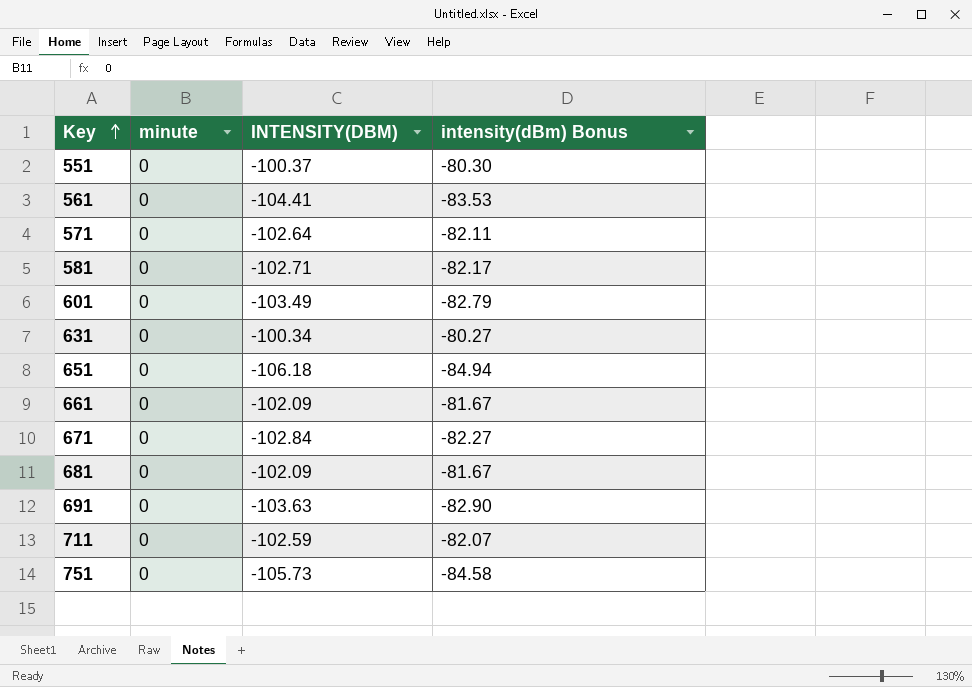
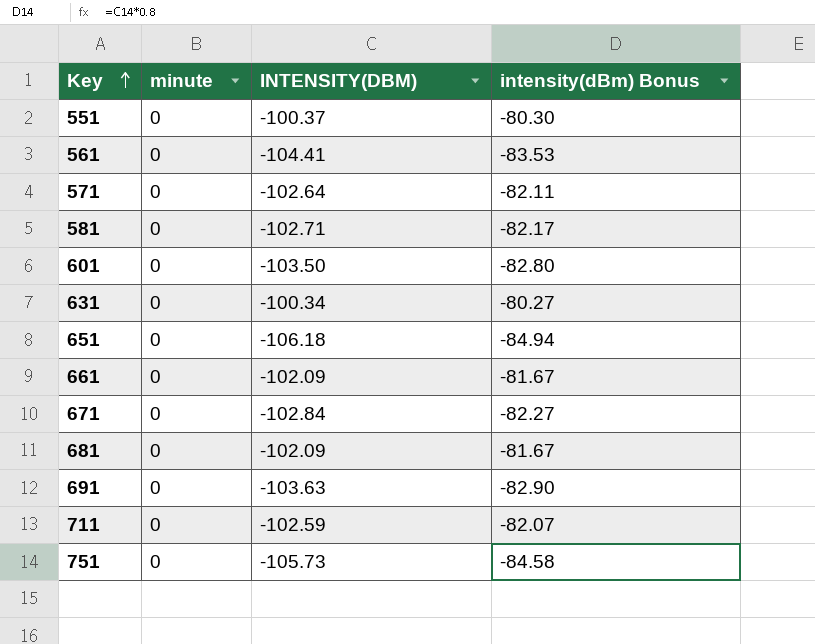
601 | INTENSITY(DBM): -103.49 -> -103.50
601 | intensity(dBm) Bonus: -82.79 -> -82.80

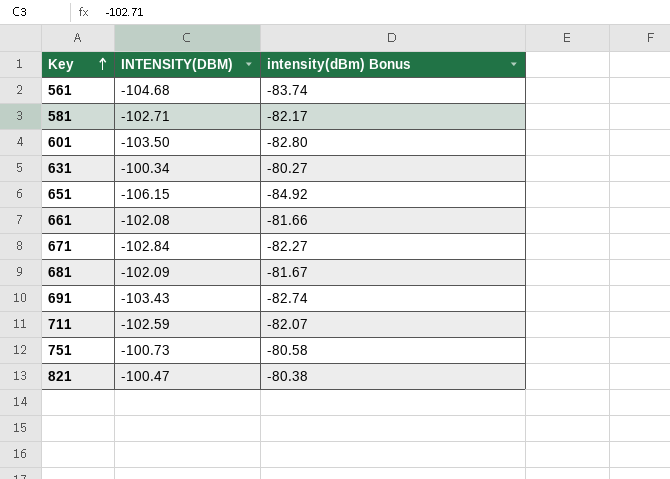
column minute | position: 2 -> none
row 551: 0 | -100.37 | -80.30 -> none
row 571: 0 | -102.64 | -82.11 -> none
561 | INTENSITY(DBM): -104.41 -> -104.68
561 | intensity(dBm) Bonus: -83.53 -> -83.74
651 | INTENSITY(DBM): -106.18 -> -106.15
651 | intensity(dBm) Bonus: -84.94 -> -84.92
661 | INTENSITY(DBM): -102.09 -> -102.08
661 | intensity(dBm) Bonus: -81.67 -> -81.66
691 | INTENSITY(DBM): -103.63 -> -103.43
691 | intensity(dBm) Bonus: -82.90 -> -82.74
751 | INTENSITY(DBM): -105.73 -> -100.73
751 | intensity(dBm) Bonus: -84.58 -> -80.58
row 821: none -> -100.47 | -80.38

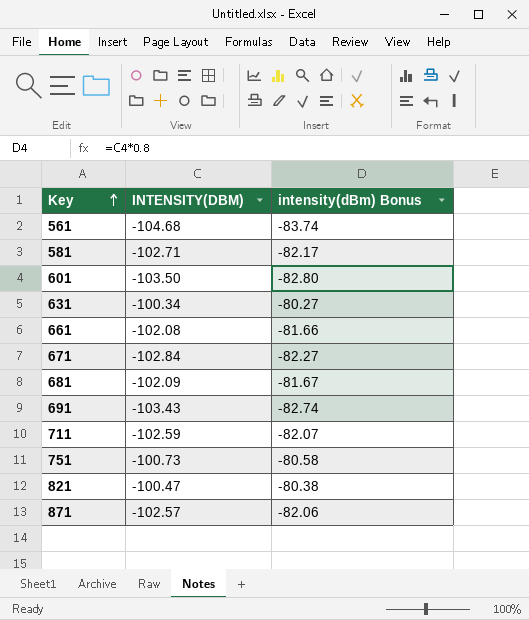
row 651: -106.15 | -84.92 -> none
row 871: none -> -102.57 | -82.06

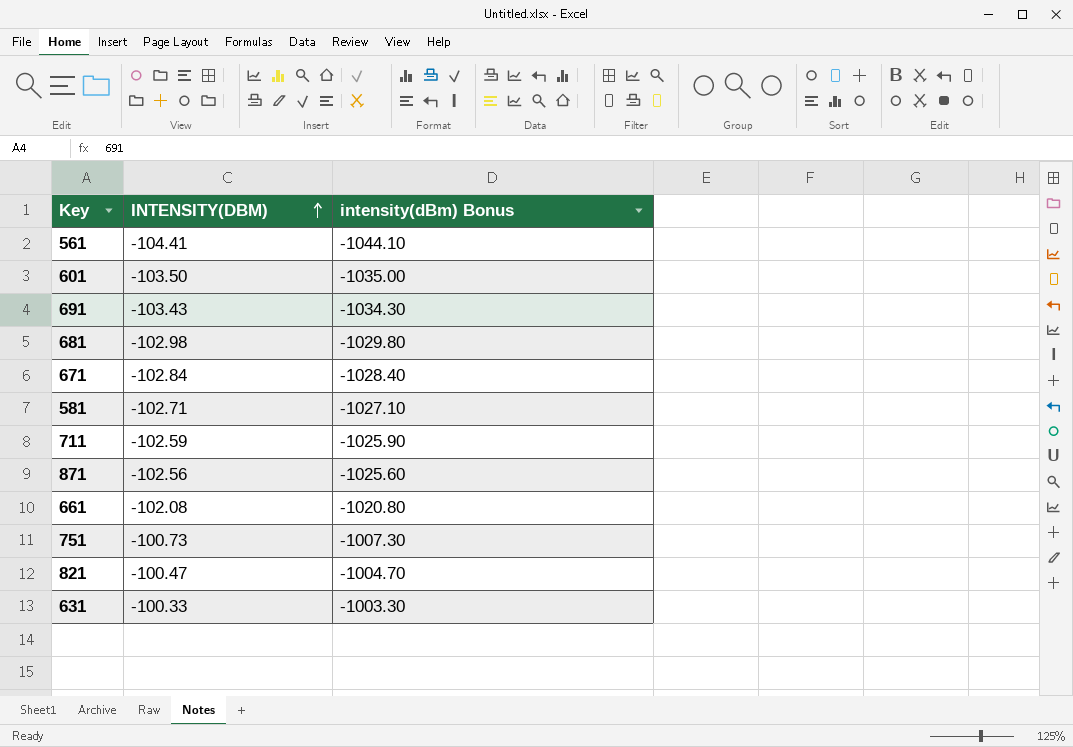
row order: Key ascending -> INTENSITY(DBM) ascending
column intensity(dBm) Bonus | formula: [INTENSITY(DBM)] * 0.8 -> [INTENSITY(DBM)] * 10
561 | INTENSITY(DBM): -104.68 -> -104.41
681 | INTENSITY(DBM): -102.09 -> -102.98
871 | INTENSITY(DBM): -102.57 -> -102.56
631 | INTENSITY(DBM): -100.34 -> -100.33

